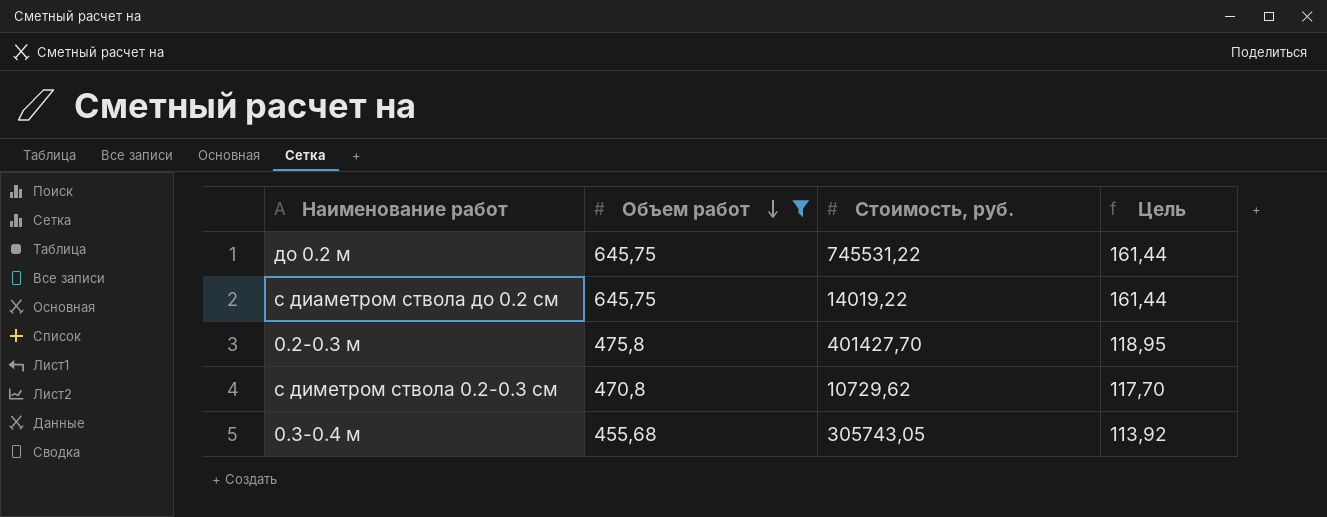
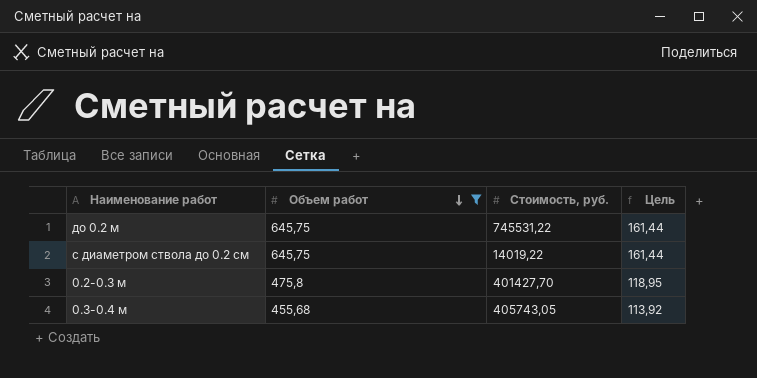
row с диметром ствола 0.2-0.3 см: 470,8 | 10729,62 | 117,70 -> none
0.3-0.4 м | Стоимость, руб.: 305743,05 -> 405743,05

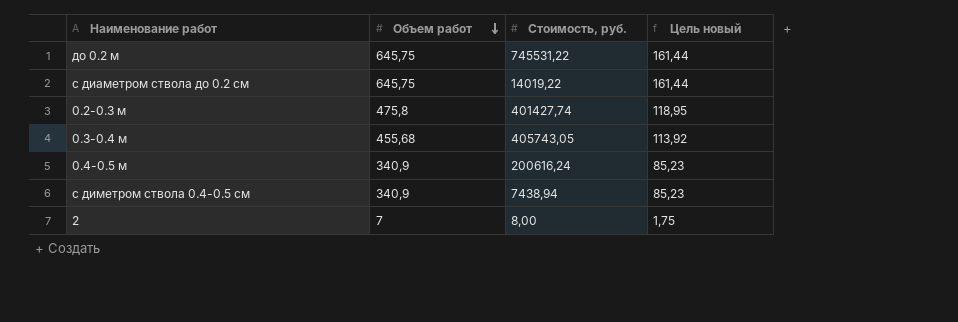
filter: Объем работ >= 455,68 -> none
column name: Цель -> Цель новый
0.2-0.3 м | Стоимость, руб.: 401427,70 -> 401427,74

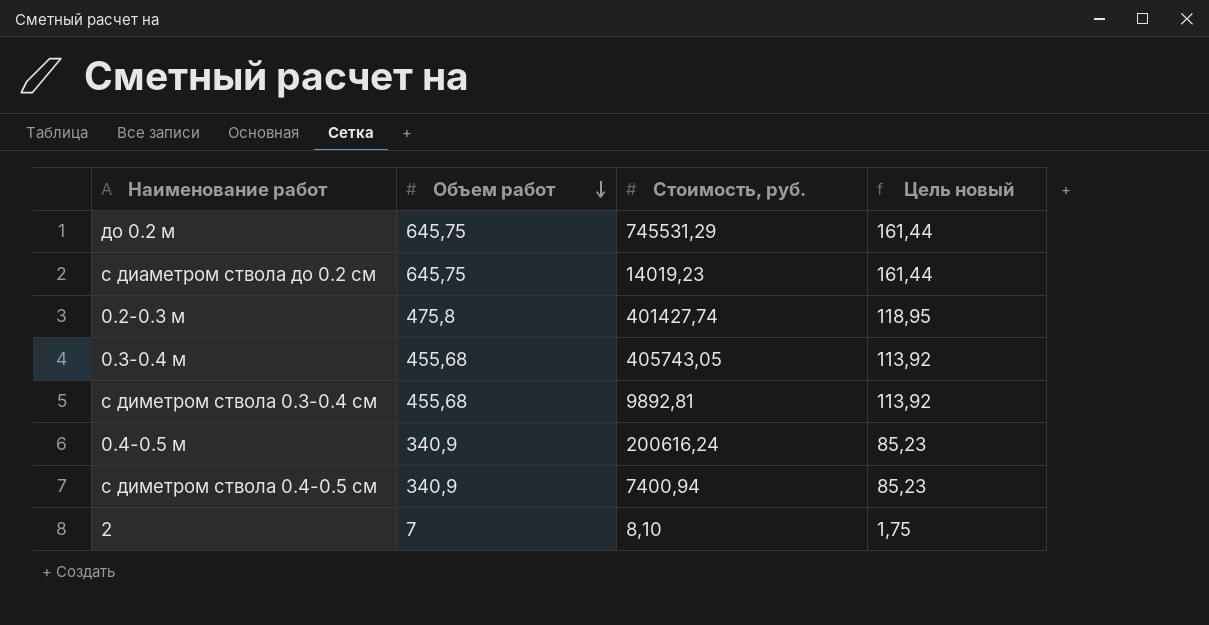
до 0.2 м | Стоимость, руб.: 745531,22 -> 745531,29
с диаметром ствола до 0.2 см | Стоимость, руб.: 14019,22 -> 14019,23
row с диметром ствола 0.3-0.4 см: none -> 455,68 | 9892,81 | 113,92
с диметром ствола 0.4-0.5 см | Стоимость, руб.: 7438,94 -> 7400,94
2 | Стоимость, руб.: 8,00 -> 8,10

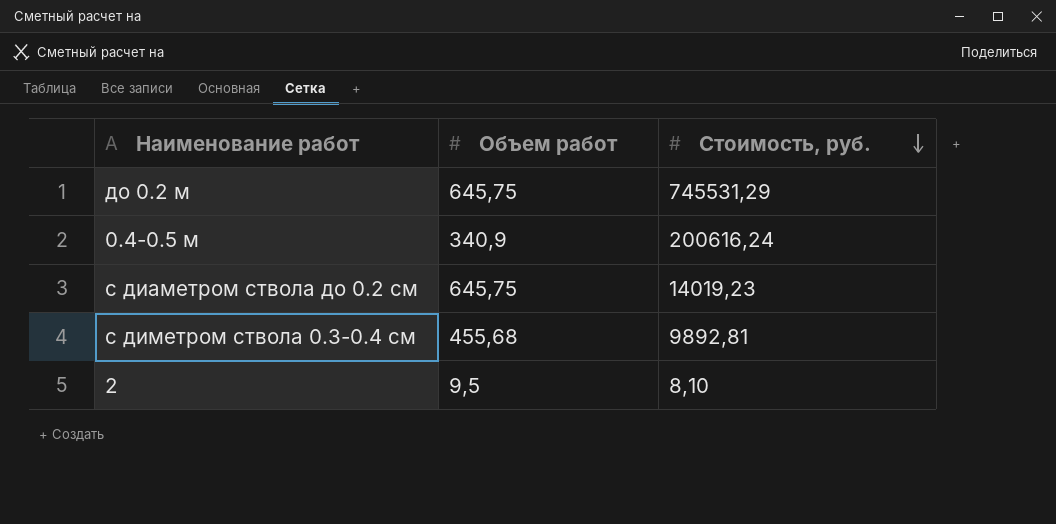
row order: Объем работ descending -> Стоимость, руб. descending
column Цель новый | formula: [Объем работ] * 0,25 -> none
row 0.2-0.3 м: 475,8 | 401427,74 | 118,95 -> none
row 0.3-0.4 м: 455,68 | 405743,05 | 113,92 -> none
row с диметром ствола 0.4-0.5 см: 340,9 | 7400,94 | 85,23 -> none
2 | Объем работ: 7 -> 9,5

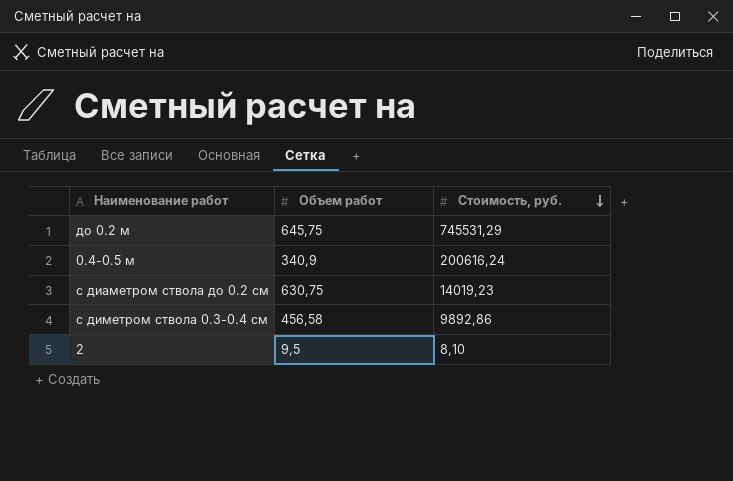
с диаметром ствола до 0.2 см | Объем работ: 645,75 -> 630,75
с диметром ствола 0.3-0.4 см | Объем работ: 455,68 -> 456,58
с диметром ствола 0.3-0.4 см | Стоимость, руб.: 9892,81 -> 9892,86

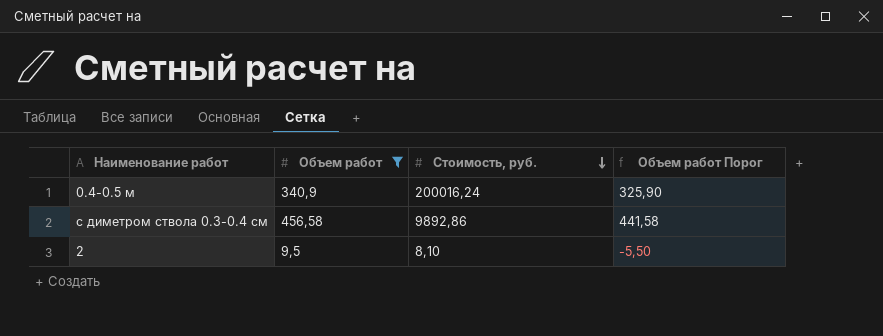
filter: none -> Объем работ <= 456,58
column Объем работ Порог | formula: none -> [Объем работ] - 15
0.4-0.5 м | Стоимость, руб.: 200616,24 -> 200016,24

